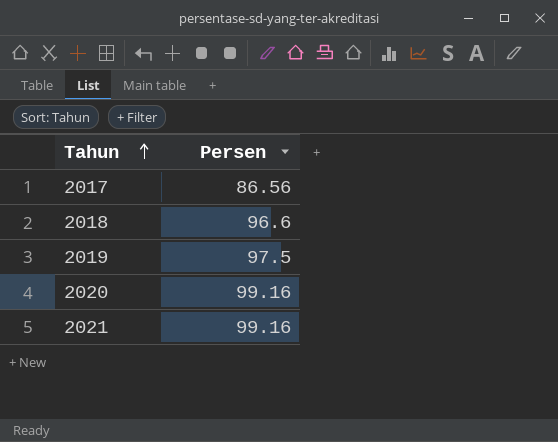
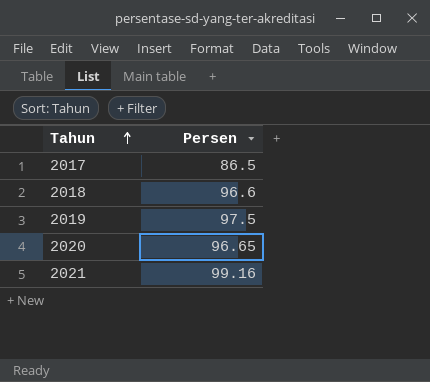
2017 | Persen: 86.56 -> 86.5
2020 | Persen: 99.16 -> 96.65

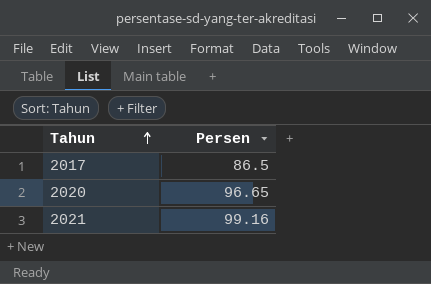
row 2018: 96.6 -> none
row 2019: 97.5 -> none

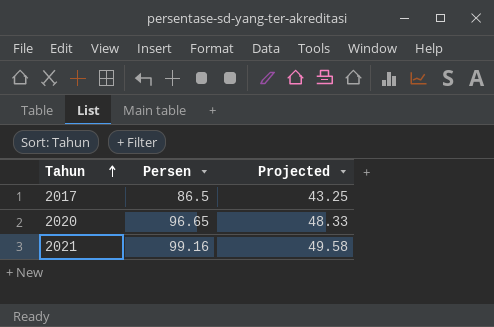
column Projected | formula: none -> [Persen] * 0.5

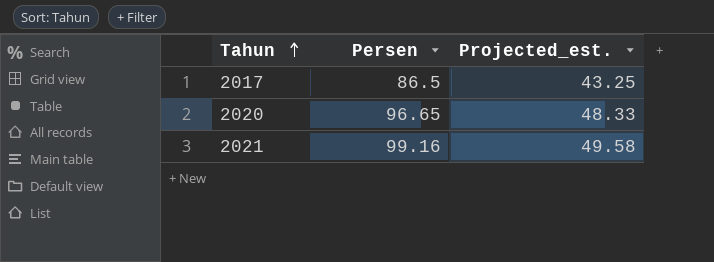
column name: Projected -> Projected_est.

